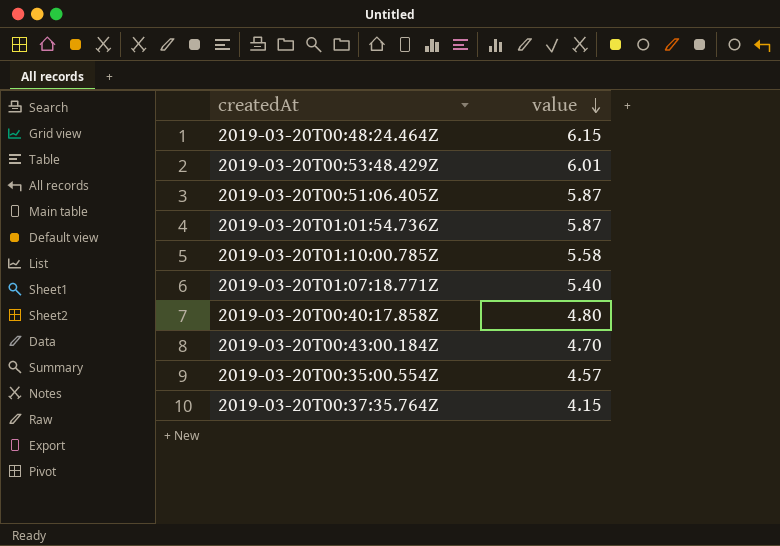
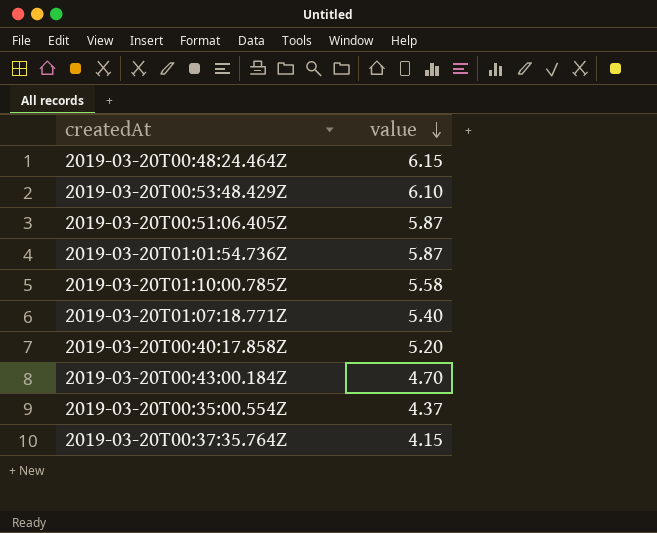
2019-03-20T00:53:48.429Z | value: 6.01 -> 6.10
2019-03-20T00:40:17.858Z | value: 4.80 -> 5.20
2019-03-20T00:35:00.554Z | value: 4.57 -> 4.37

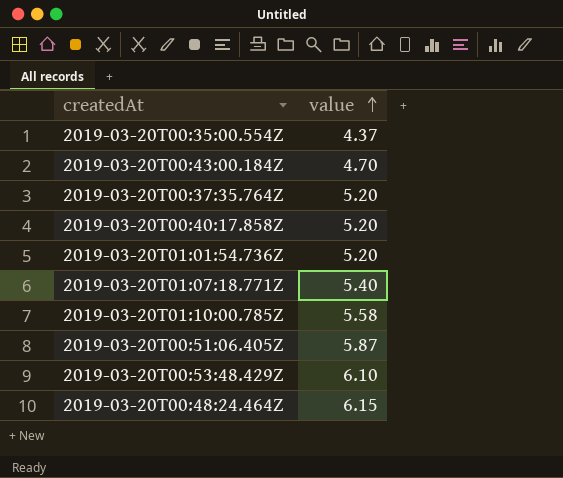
row order: value descending -> value ascending
2019-03-20T00:37:35.764Z | value: 4.15 -> 5.20
2019-03-20T01:01:54.736Z | value: 5.87 -> 5.20

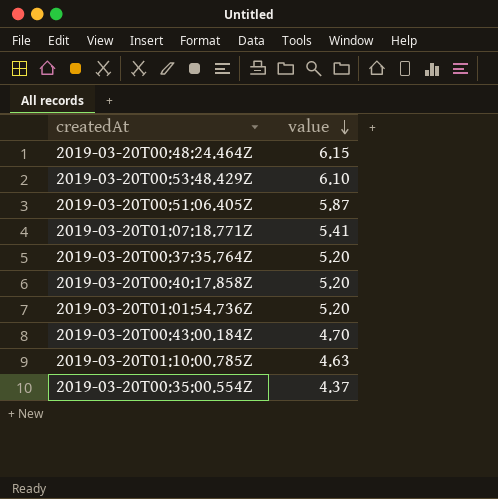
row order: value ascending -> value descending
2019-03-20T01:07:18.771Z | value: 5.40 -> 5.41
2019-03-20T01:10:00.785Z | value: 5.58 -> 4.63

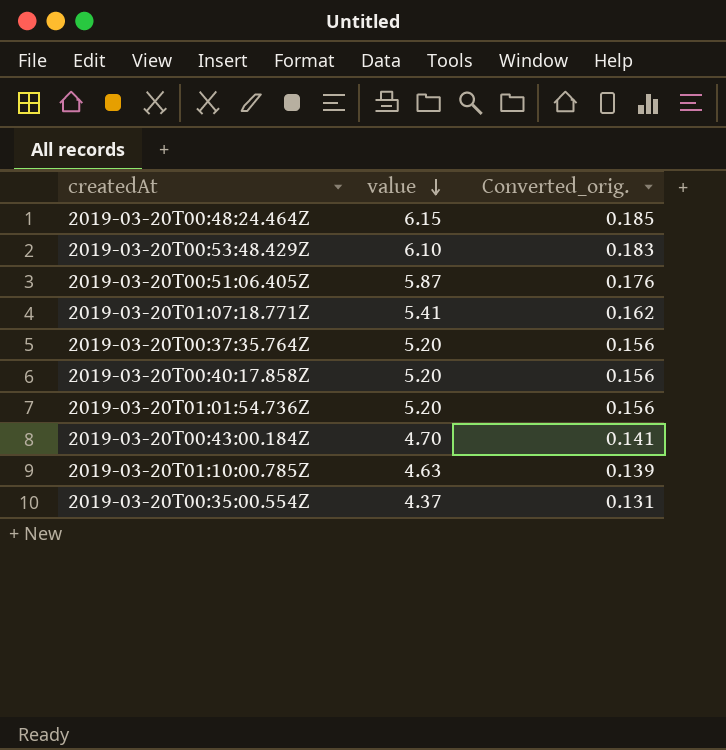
column Converted_orig. | formula: none -> [value] * 0.03

